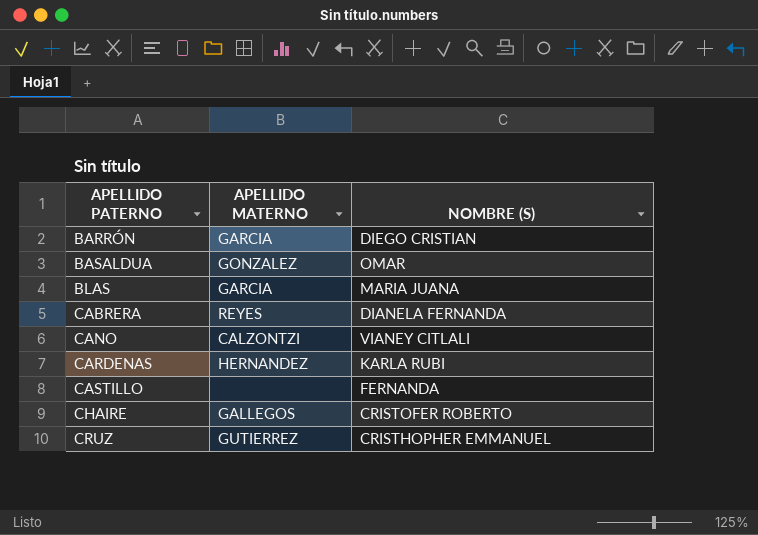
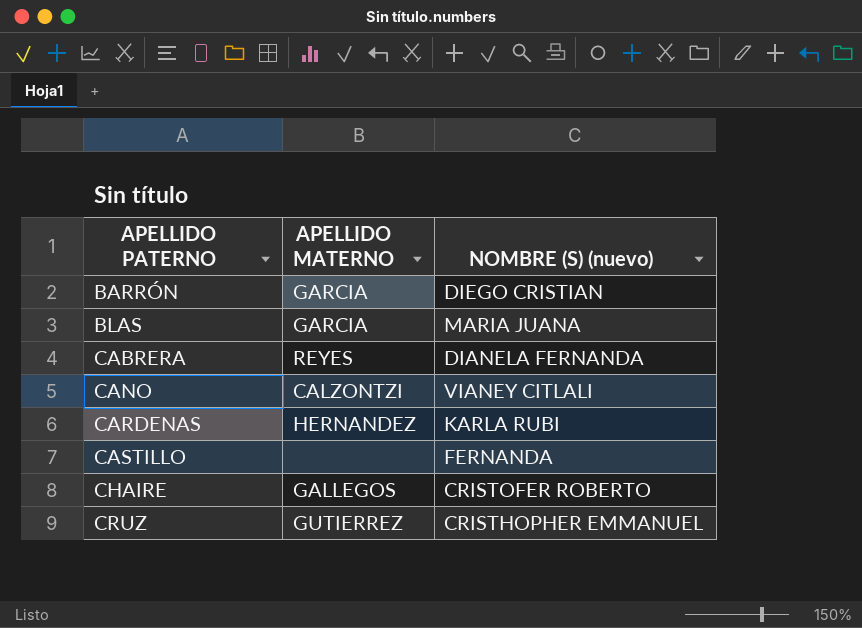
column name: NOMBRE (S) -> NOMBRE (S) (nuevo)
row BASALDUA: GONZALEZ | OMAR -> none

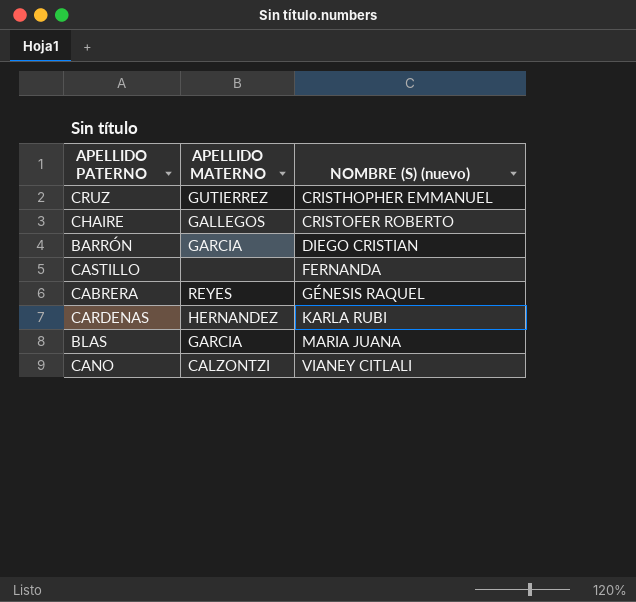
row order: APELLIDO PATERNO ascending -> NOMBRE (S) (nuevo) ascending
CABRERA | NOMBRE (S) (nuevo): DIANELA FERNANDA -> GÉNESIS RAQUEL

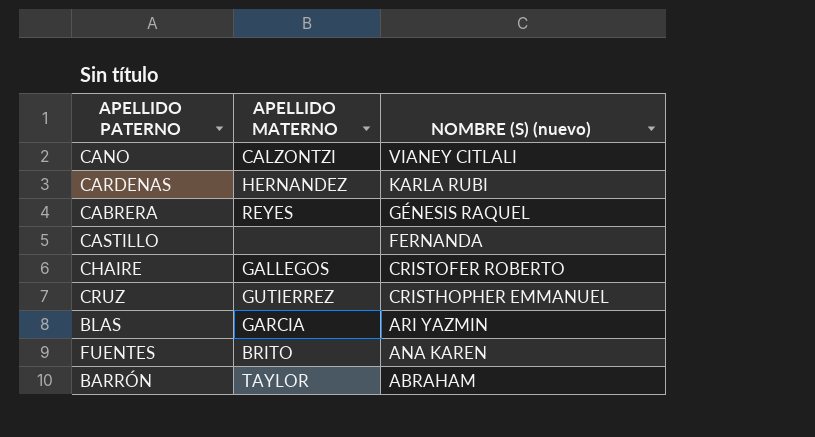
row order: NOMBRE (S) (nuevo) ascending -> NOMBRE (S) (nuevo) descending
BLAS | NOMBRE (S) (nuevo): MARIA JUANA -> ARI YAZMIN
row FUENTES: none -> BRITO | ANA KAREN
BARRÓN | APELLIDO MATERNO: GARCIA -> TAYLOR
BARRÓN | NOMBRE (S) (nuevo): DIEGO CRISTIAN -> ABRAHAM

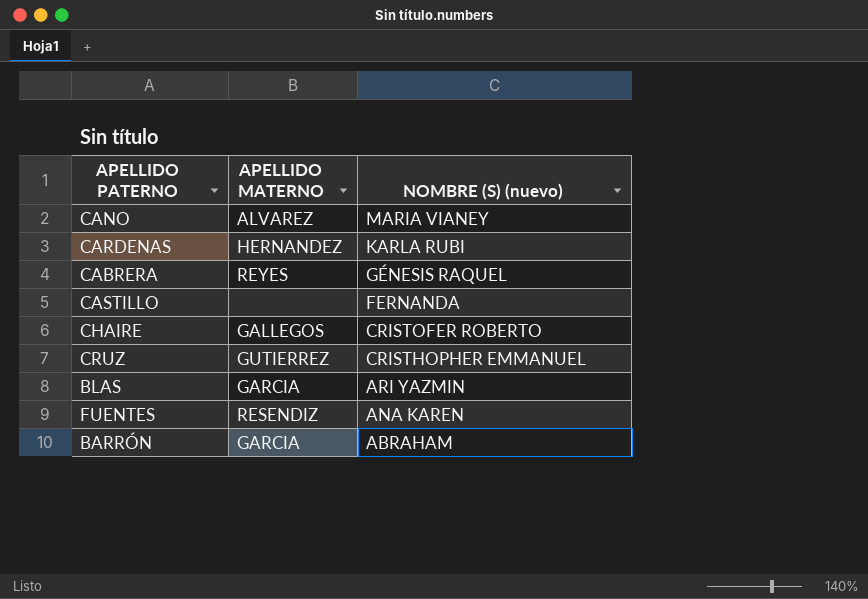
CANO | APELLIDO MATERNO: CALZONTZI -> ALVAREZ
CANO | NOMBRE (S) (nuevo): VIANEY CITLALI -> MARIA VIANEY
FUENTES | APELLIDO MATERNO: BRITO -> RESENDIZ
BARRÓN | APELLIDO MATERNO: TAYLOR -> GARCIA

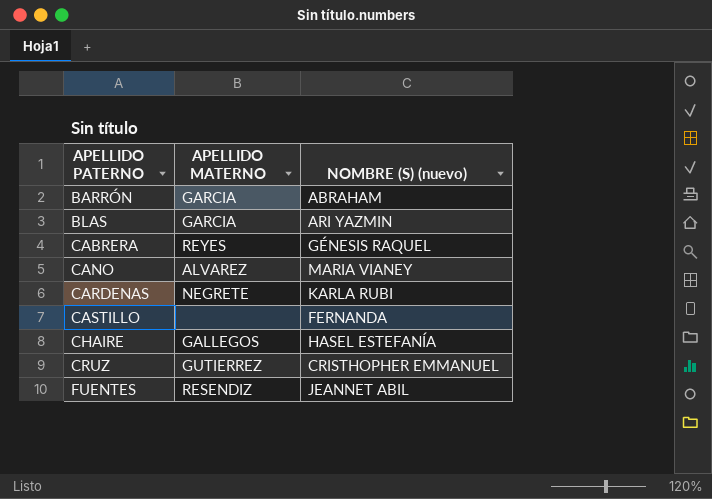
row order: NOMBRE (S) (nuevo) descending -> APELLIDO PATERNO ascending
CARDENAS | APELLIDO MATERNO: HERNANDEZ -> NEGRETE
CHAIRE | NOMBRE (S) (nuevo): CRISTOFER ROBERTO -> HASEL ESTEFANÍA
FUENTES | NOMBRE (S) (nuevo): ANA KAREN -> JEANNET ABIL

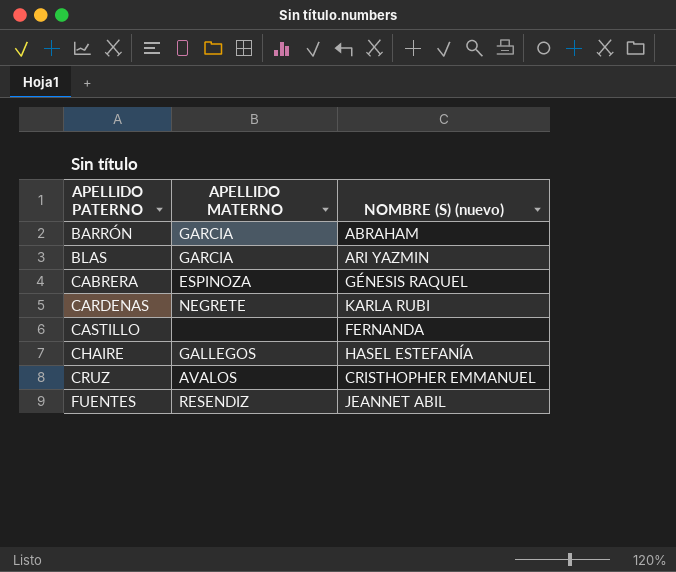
row CANO: ALVAREZ | MARIA VIANEY -> none
CABRERA | APELLIDO MATERNO: REYES -> ESPINOZA
CRUZ | APELLIDO MATERNO: GUTIERREZ -> AVALOS

